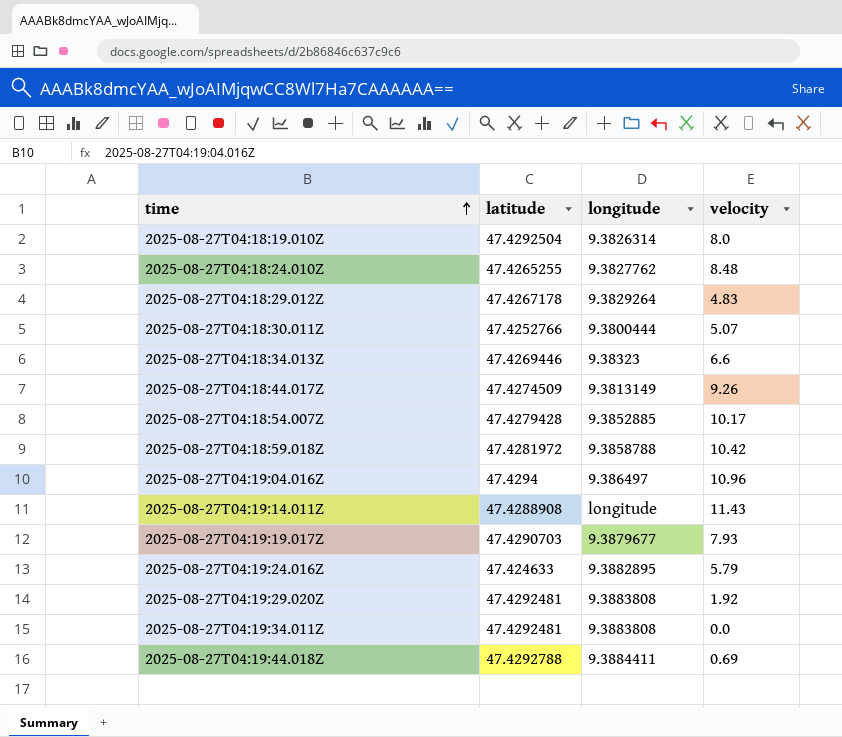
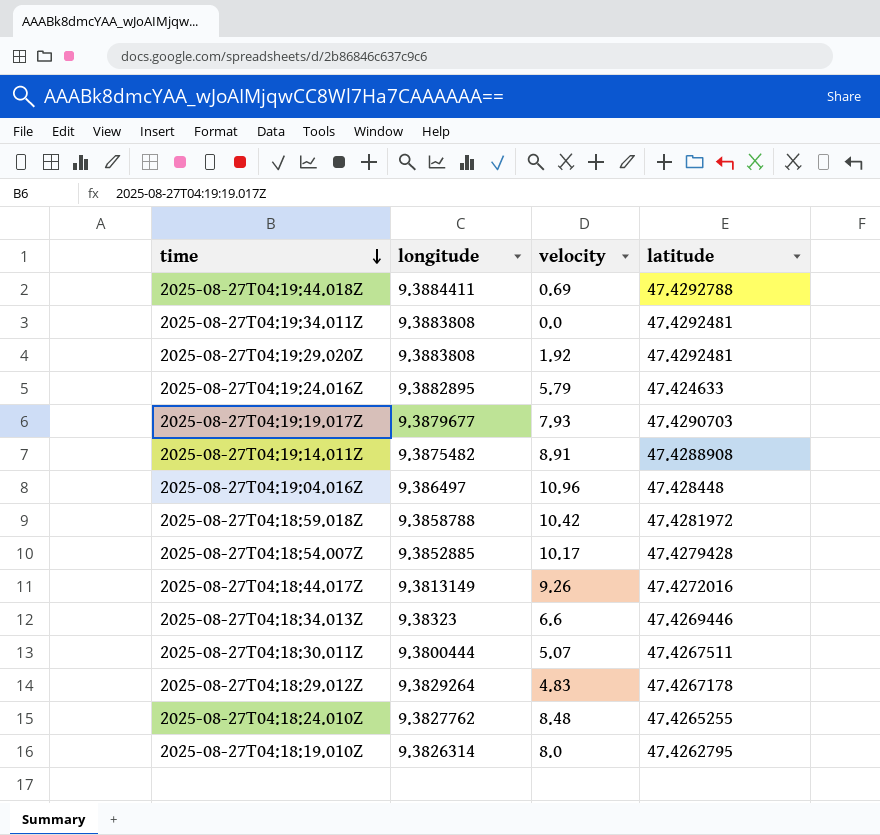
row order: time ascending -> time descending
column latitude | position: 2 -> 4
2025-08-27T04:19:14.011Z | longitude: longitude -> 9.3875482
2025-08-27T04:19:14.011Z | velocity: 11.43 -> 8.91
2025-08-27T04:19:04.016Z | latitude: 47.4294 -> 47.428448
2025-08-27T04:18:44.017Z | latitude: 47.4274509 -> 47.4272016
2025-08-27T04:18:30.011Z | latitude: 47.4252766 -> 47.4267511
2025-08-27T04:18:19.010Z | latitude: 47.4292504 -> 47.4262795

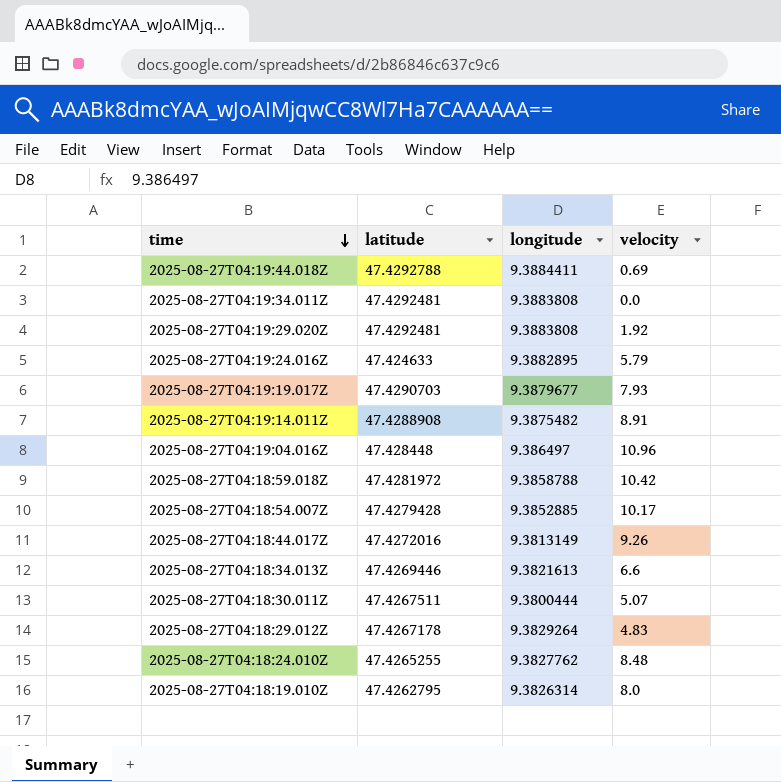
column latitude | position: 4 -> 2
2025-08-27T04:18:34.013Z | longitude: 9.38323 -> 9.3821613

